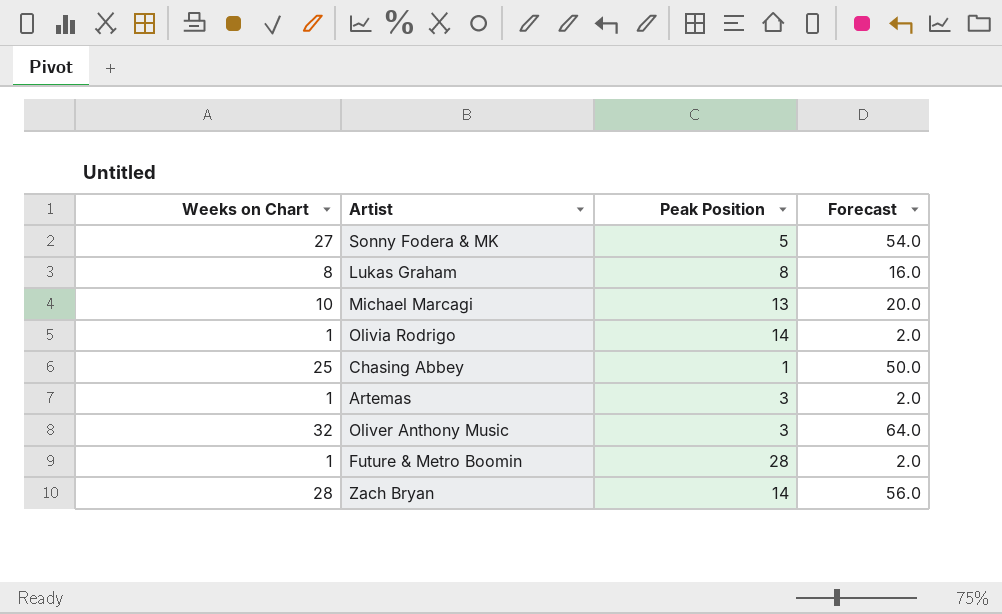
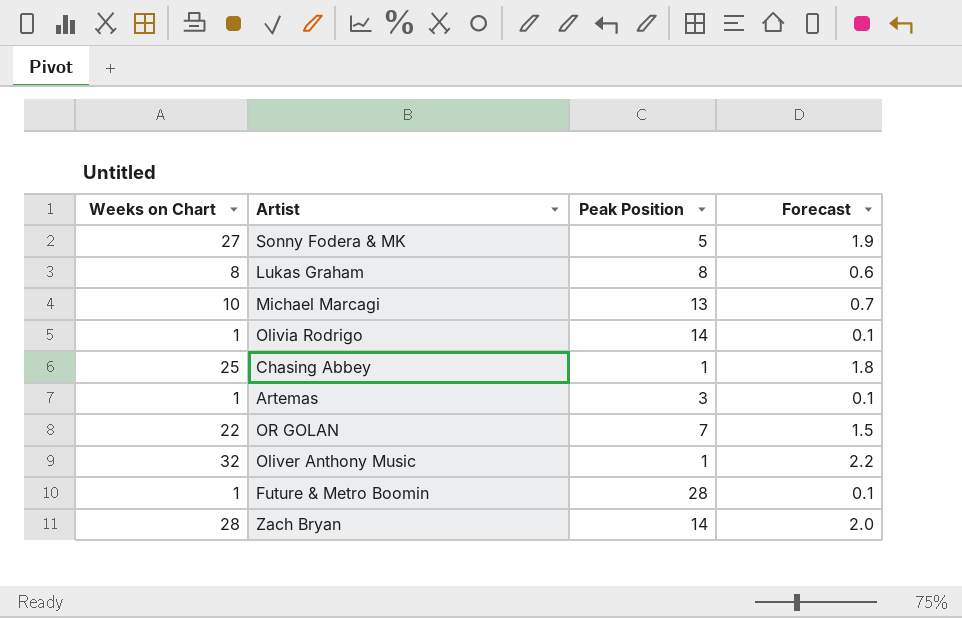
column Forecast | formula: [Weeks on Chart] * 2 -> [Weeks on Chart] * 0.07
row OR GOLAN: none -> 22 | 7 | 1.5
Oliver Anthony Music | Peak Position: 3 -> 1

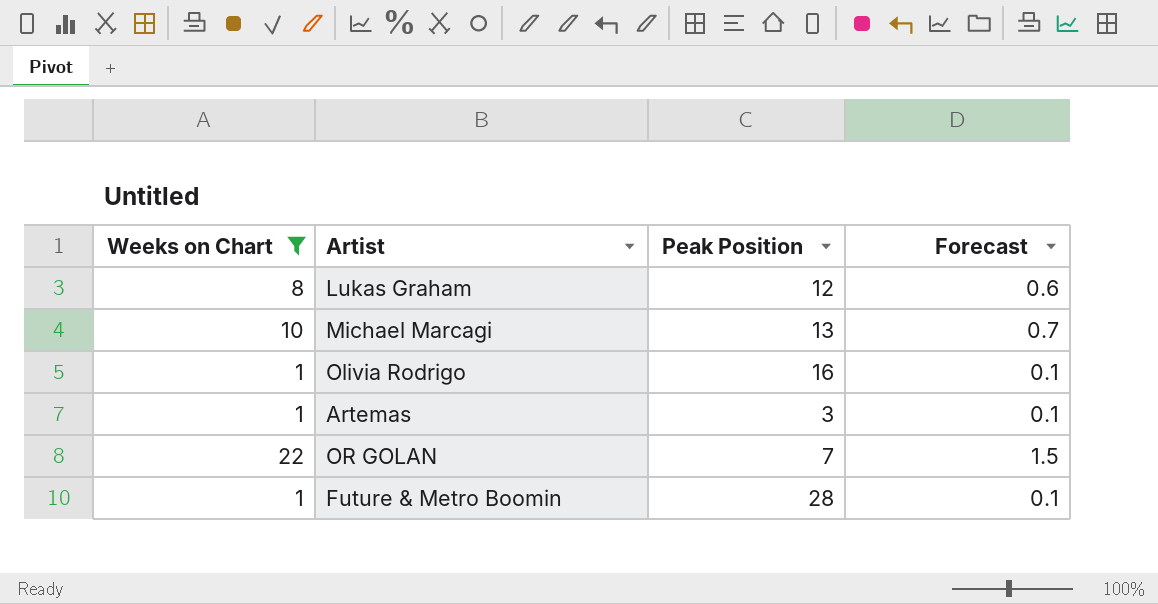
filter: none -> Weeks on Chart <= 22
Lukas Graham | Peak Position: 8 -> 12
Olivia Rodrigo | Peak Position: 14 -> 16

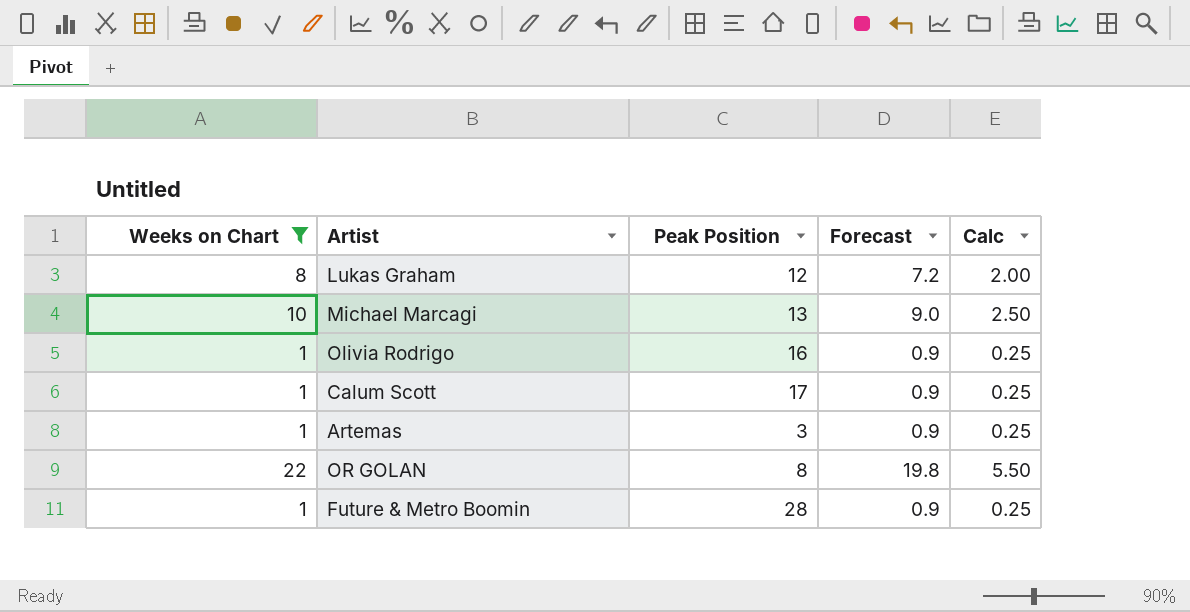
column Forecast | formula: [Weeks on Chart] * 0.07 -> [Weeks on Chart] * 0.9
column Calc | formula: none -> [Weeks on Chart] * 0.25
row Calum Scott: none -> 1 | 17 | 0.9 | 0.25
OR GOLAN | Peak Position: 7 -> 8

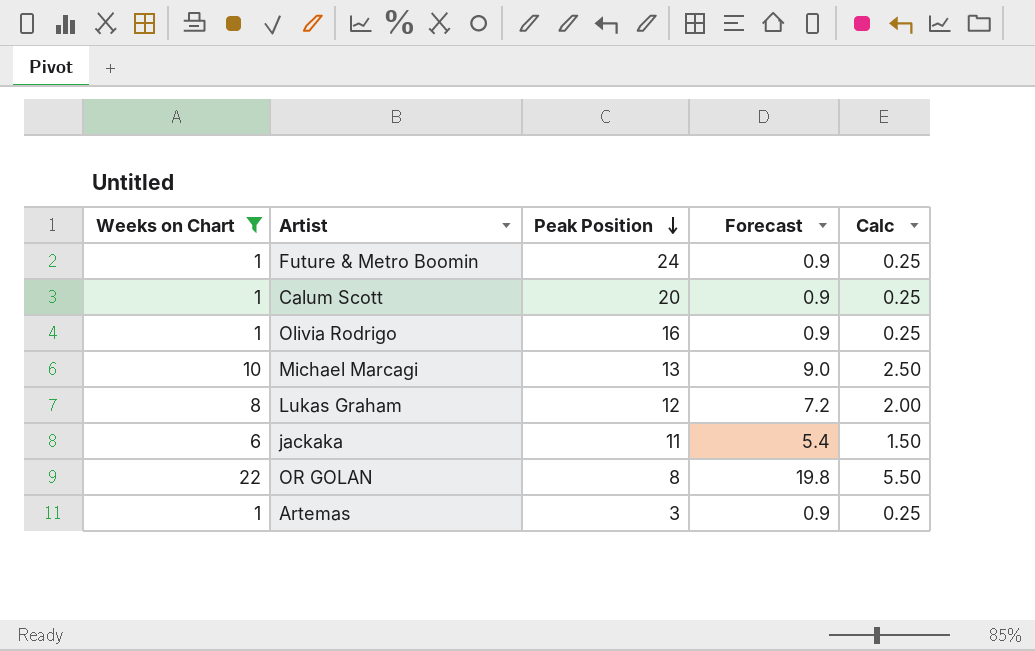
row order: none -> Peak Position descending
Future & Metro Boomin | Peak Position: 28 -> 24
Calum Scott | Peak Position: 17 -> 20
row jackaka: none -> 6 | 11 | 5.4 | 1.50

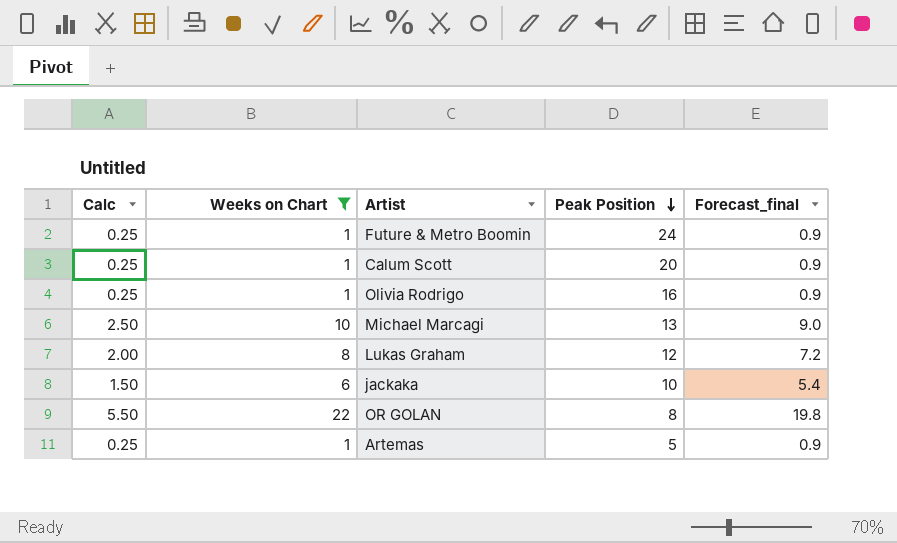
column Calc | position: 5 -> 1
column name: Forecast -> Forecast_final
jackaka | Peak Position: 11 -> 10
Artemas | Peak Position: 3 -> 5

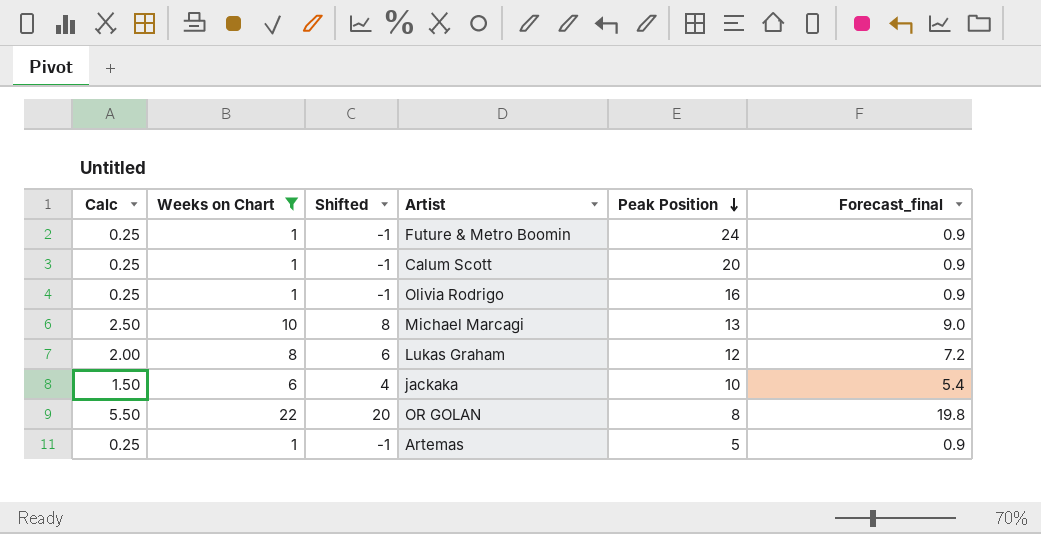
column Shifted | formula: none -> [Weeks on Chart] - 2

